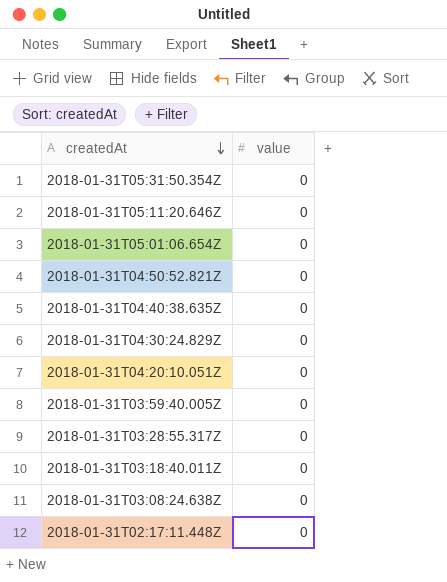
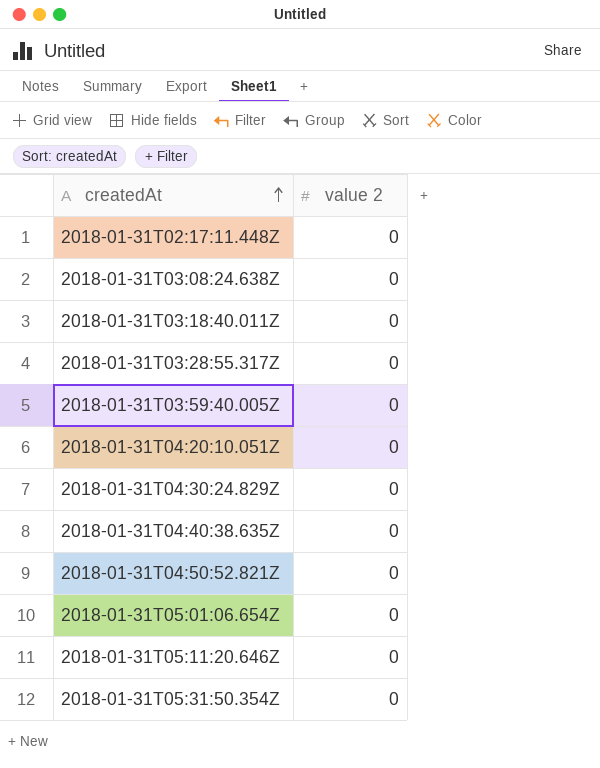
row order: createdAt descending -> createdAt ascending
column name: value -> value 2

